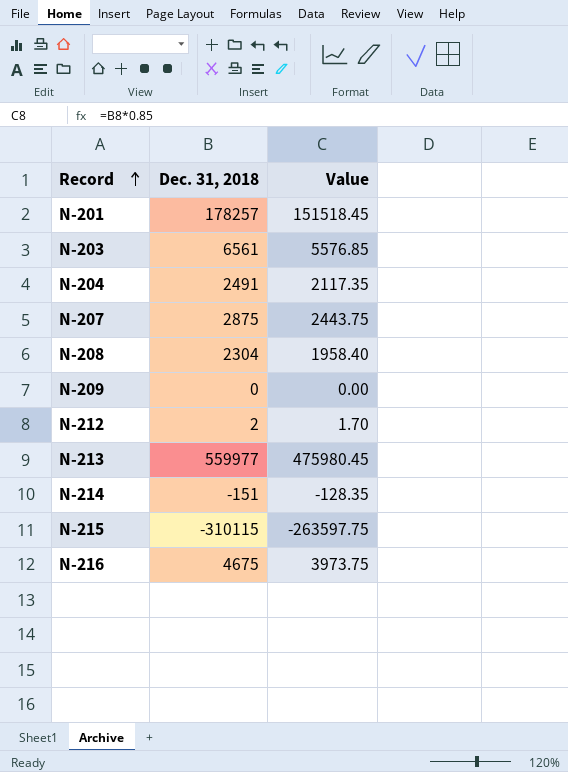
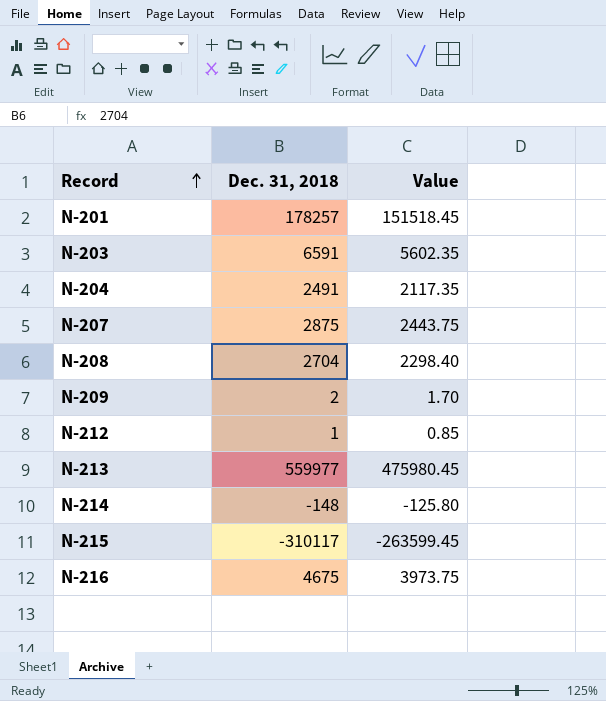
N-203 | Dec. 31, 2018: 6561 -> 6591
N-203 | Value: 5576.85 -> 5602.35
N-208 | Dec. 31, 2018: 2304 -> 2704
N-208 | Value: 1958.40 -> 2298.40
N-209 | Dec. 31, 2018: 0 -> 2
N-209 | Value: 0.00 -> 1.70
N-212 | Dec. 31, 2018: 2 -> 1
N-212 | Value: 1.70 -> 0.85
N-214 | Dec. 31, 2018: -151 -> -148
N-214 | Value: -128.35 -> -125.80
N-215 | Dec. 31, 2018: -310115 -> -310117
N-215 | Value: -263597.75 -> -263599.45

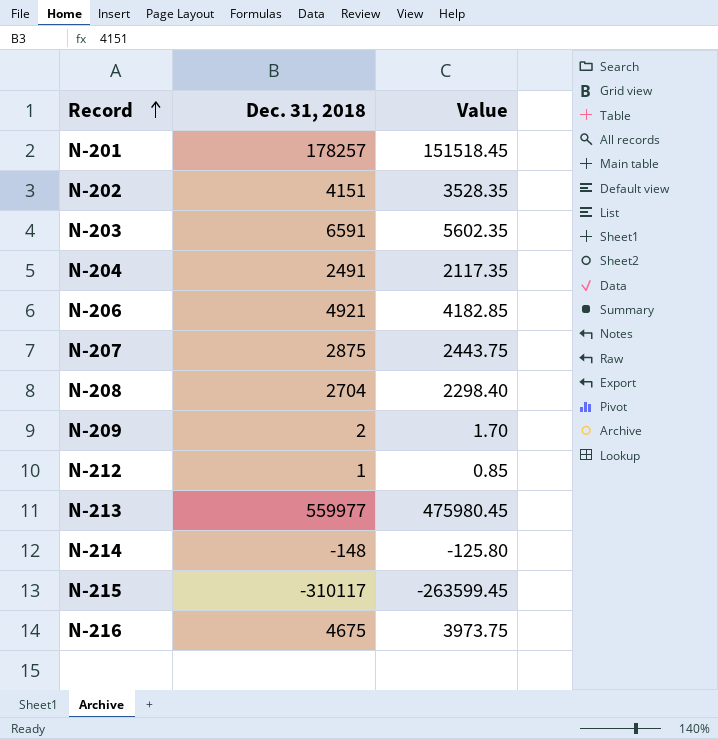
row N-202: none -> 4151 | 3528.35
row N-206: none -> 4921 | 4182.85

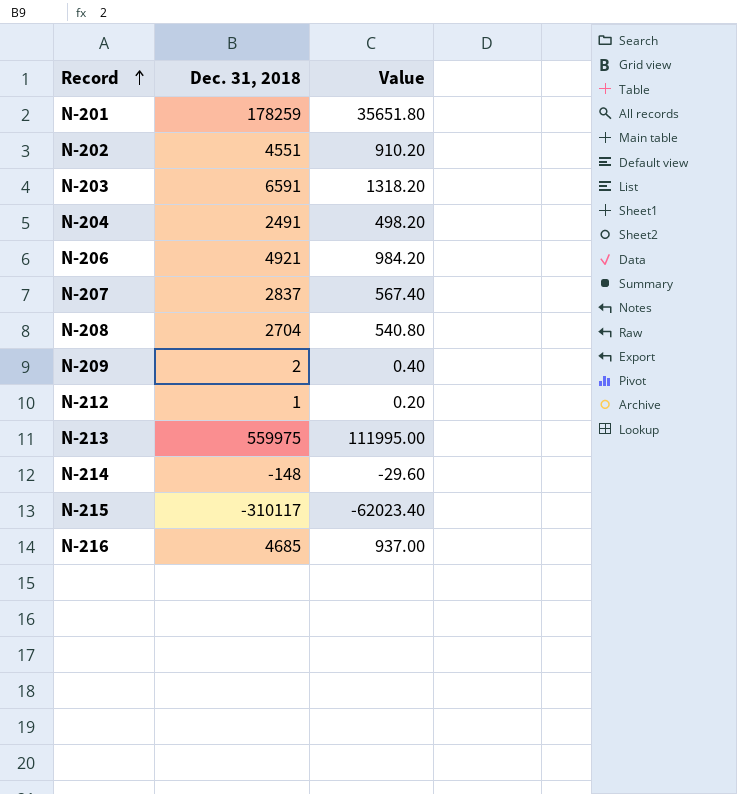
column Value | formula: [Dec. 31, 2018] * 0.85 -> [Dec. 31, 2018] * 0.2
N-201 | Dec. 31, 2018: 178257 -> 178259
N-202 | Dec. 31, 2018: 4151 -> 4551
N-207 | Dec. 31, 2018: 2875 -> 2837
N-213 | Dec. 31, 2018: 559977 -> 559975
N-216 | Dec. 31, 2018: 4675 -> 4685

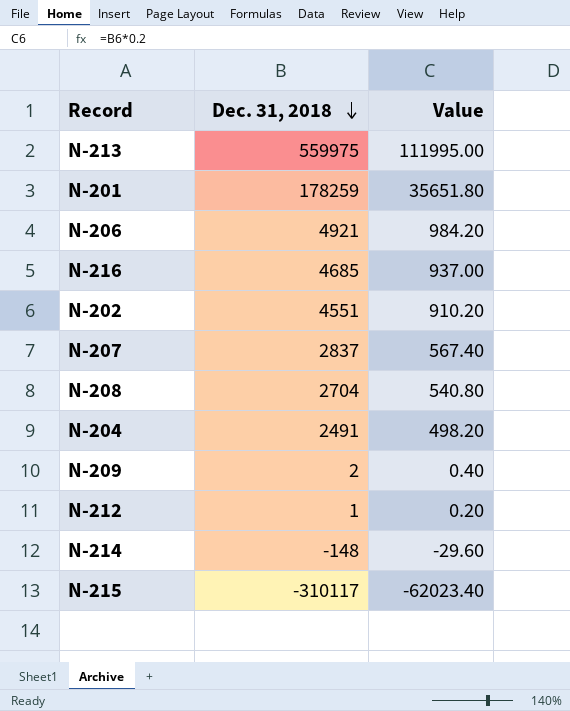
row order: Record ascending -> Dec. 31, 2018 descending
row N-203: 6591 | 1318.20 -> none

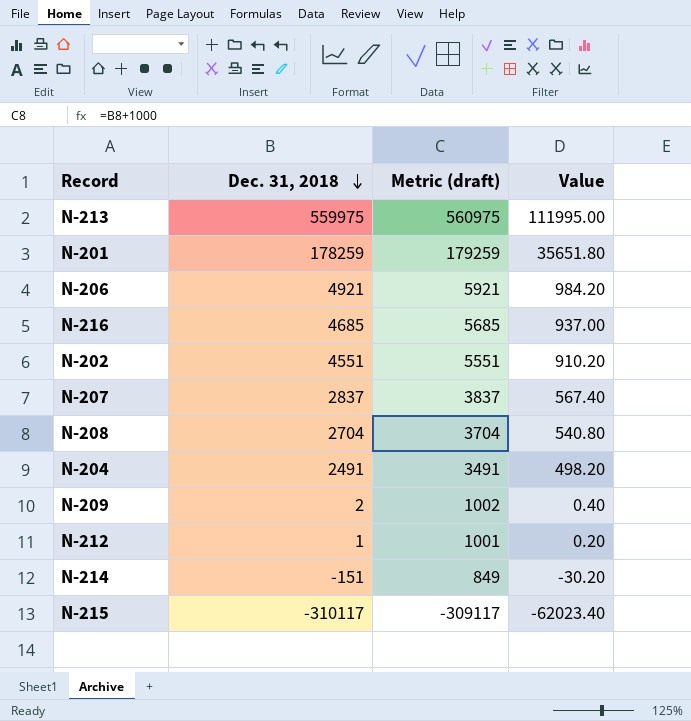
column Metric (draft) | formula: none -> [Dec. 31, 2018] + 1000
N-214 | Dec. 31, 2018: -148 -> -151
N-214 | Value: -29.60 -> -30.20

